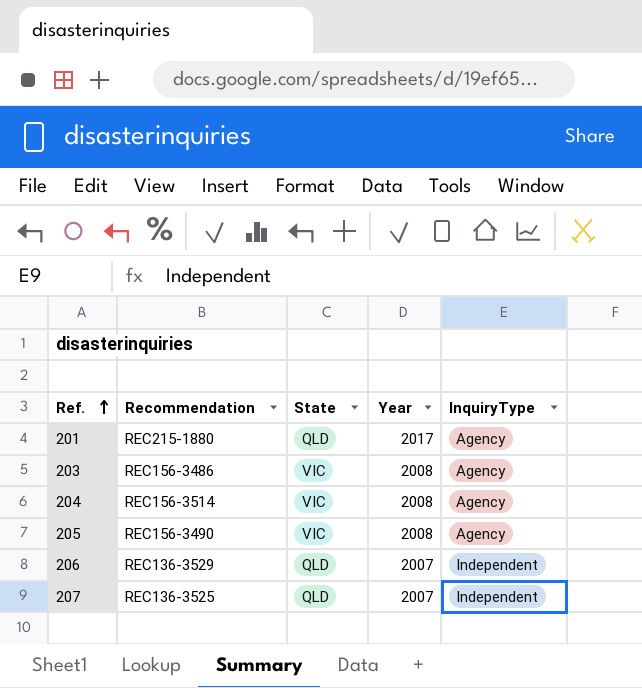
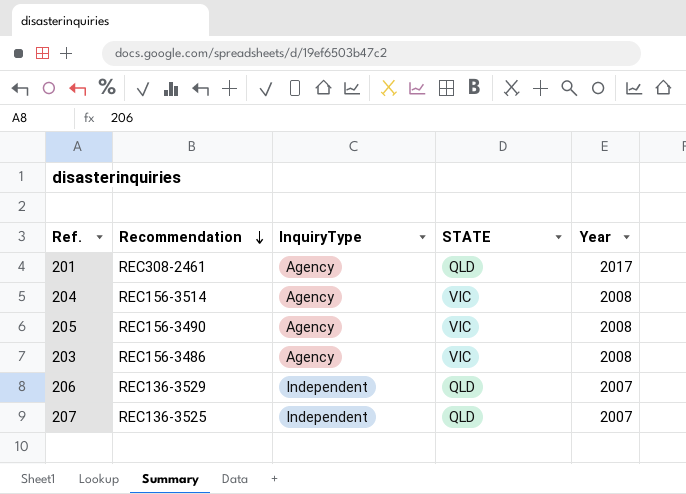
row order: Ref. ascending -> Recommendation descending
column InquiryType | position: 5 -> 3
column name: State -> STATE
201 | Recommendation: REC215-1880 -> REC308-2461

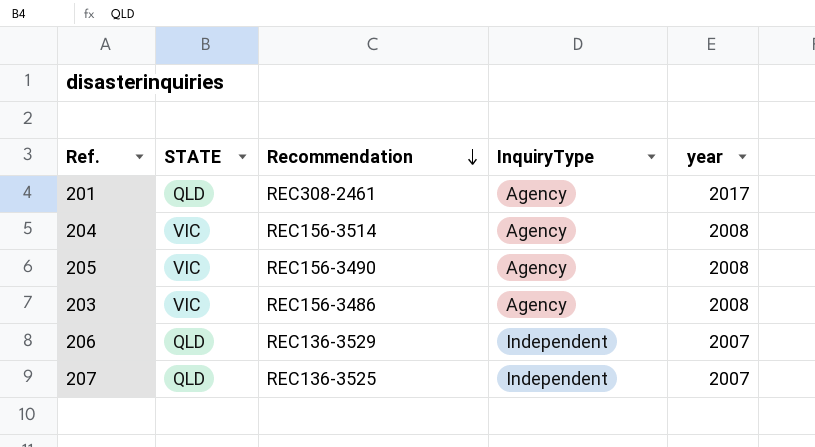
column STATE | position: 4 -> 2
column name: Year -> year

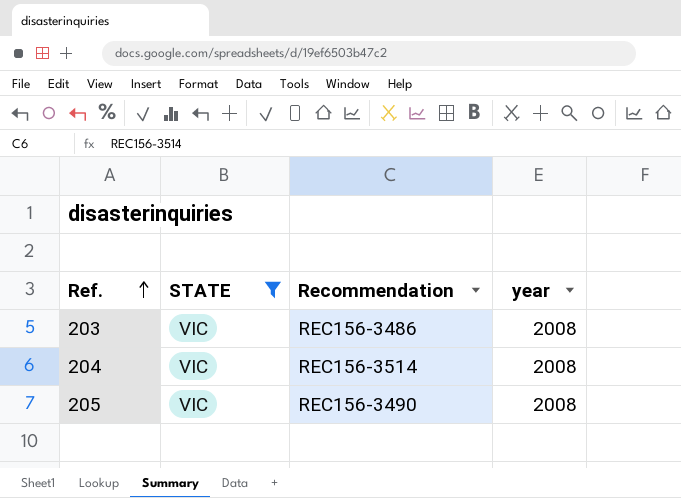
filter: none -> STATE = VIC
row order: Recommendation descending -> Ref. ascending
column InquiryType | position: 4 -> none

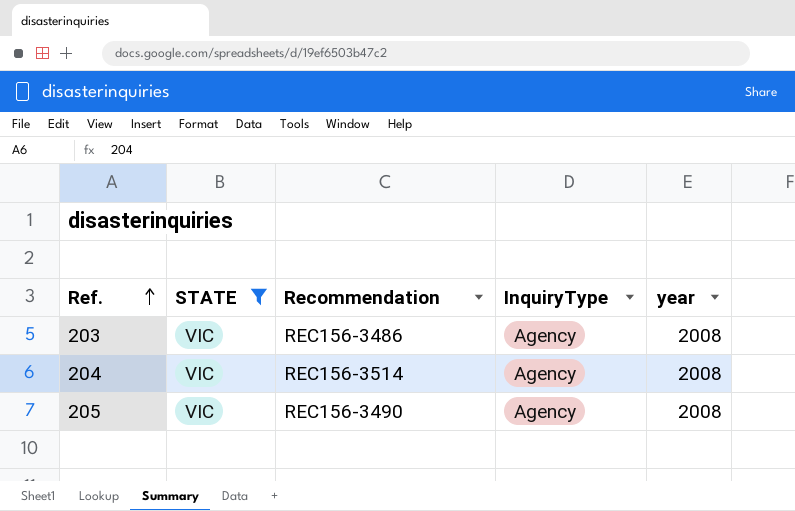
column InquiryType | position: none -> 4

